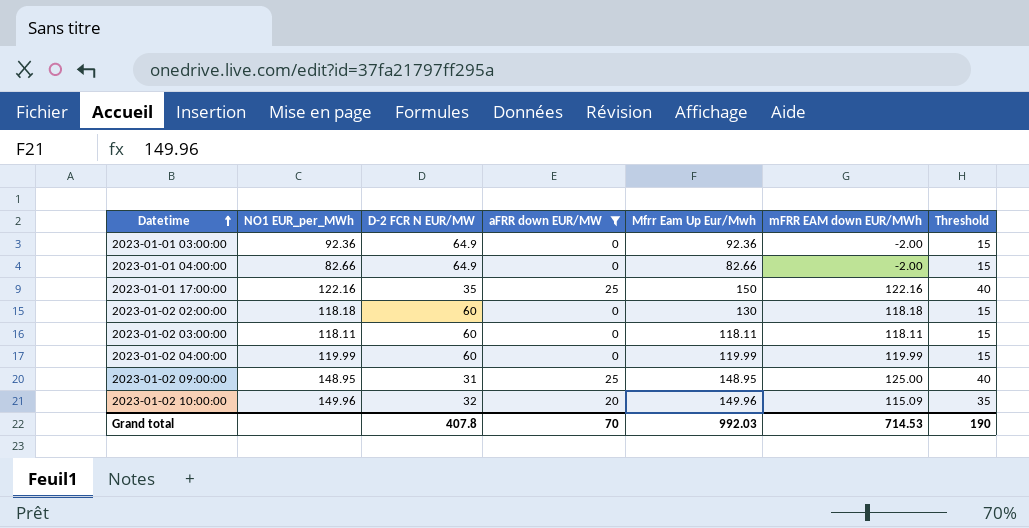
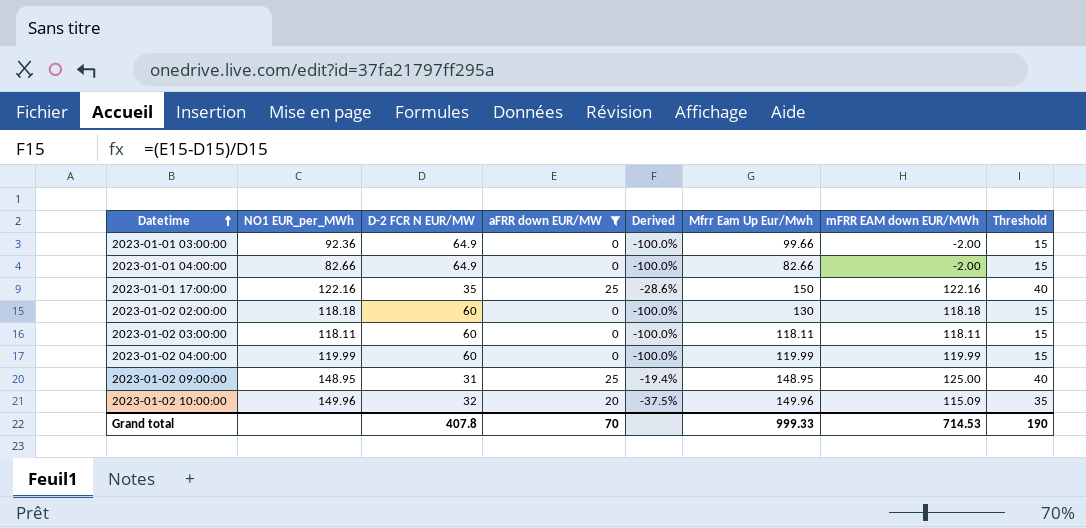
column Derived | formula: none -> ([aFRR down EUR/MW] - [D-2 FCR N EUR/MW]) / [D-2 FCR N EUR/MW]
2023-01-01 03:00:00 | Mfrr Eam Up Eur/Mwh: 92.36 -> 99.66
Grand total | Mfrr Eam Up Eur/Mwh: 992.03 -> 999.33

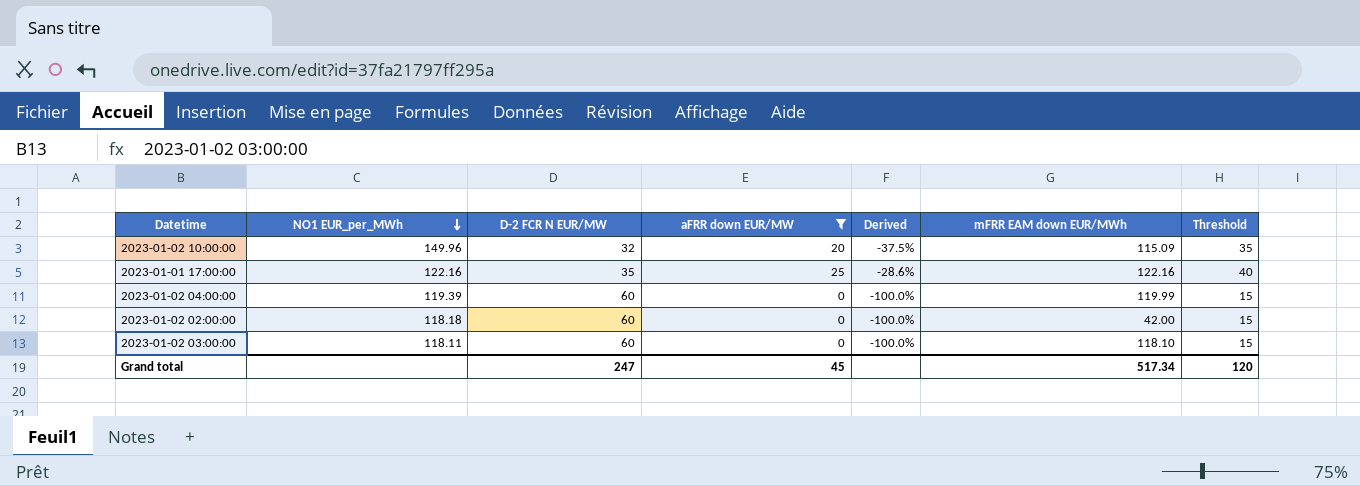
row order: Datetime ascending -> NO1 EUR_per_MWh descending
column Mfrr Eam Up Eur/Mwh | position: 6 -> none
row 2023-01-01 03:00:00: 92.36 | 64.9 | 0 | -100.0% | 99.66 | -2.00 | 15 -> none
row 2023-01-01 04:00:00: 82.66 | 64.9 | 0 | -100.0% | 82.66 | -2.00 | 15 -> none
row 2023-01-02 09:00:00: 148.95 | 31 | 25 | -19.4% | 148.95 | 125.00 | 40 -> none
2023-01-02 04:00:00 | NO1 EUR_per_MWh: 119.99 -> 119.39
2023-01-02 02:00:00 | mFRR EAM down EUR/MWh: 118.18 -> 42.00
2023-01-02 03:00:00 | mFRR EAM down EUR/MWh: 118.11 -> 118.10
Grand total | D-2 FCR N EUR/MW: 407.8 -> 247
Grand total | aFRR down EUR/MW: 70 -> 45
Grand total | mFRR EAM down EUR/MWh: 714.53 -> 517.34
Grand total | Threshold: 190 -> 120

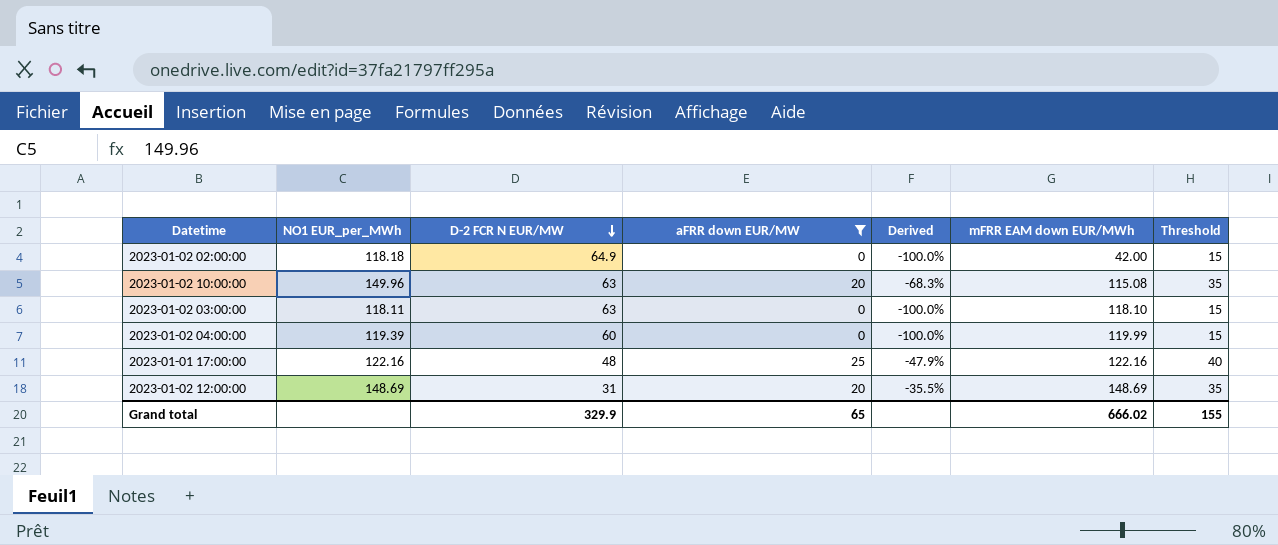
row order: NO1 EUR_per_MWh descending -> D-2 FCR N EUR/MW descending
2023-01-02 02:00:00 | D-2 FCR N EUR/MW: 60 -> 64.9
2023-01-02 10:00:00 | D-2 FCR N EUR/MW: 32 -> 63
2023-01-02 10:00:00 | Derived: -37.5% -> -68.3%
2023-01-02 10:00:00 | mFRR EAM down EUR/MWh: 115.09 -> 115.08
2023-01-02 03:00:00 | D-2 FCR N EUR/MW: 60 -> 63
2023-01-01 17:00:00 | D-2 FCR N EUR/MW: 35 -> 48
2023-01-01 17:00:00 | Derived: -28.6% -> -47.9%
row 2023-01-02 12:00:00: none -> 148.69 | 31 | 20 | -35.5% | 148.69 | 35
Grand total | D-2 FCR N EUR/MW: 247 -> 329.9
Grand total | aFRR down EUR/MW: 45 -> 65
Grand total | mFRR EAM down EUR/MWh: 517.34 -> 666.02
Grand total | Threshold: 120 -> 155

